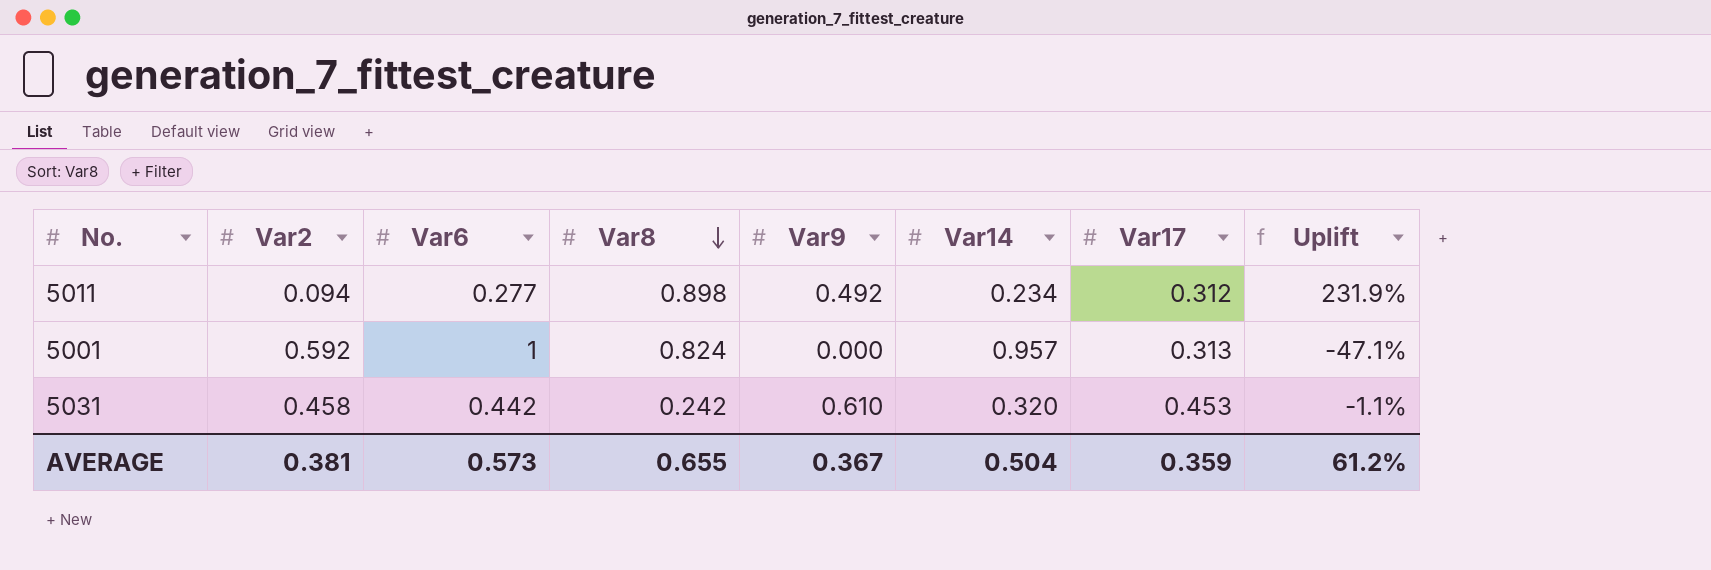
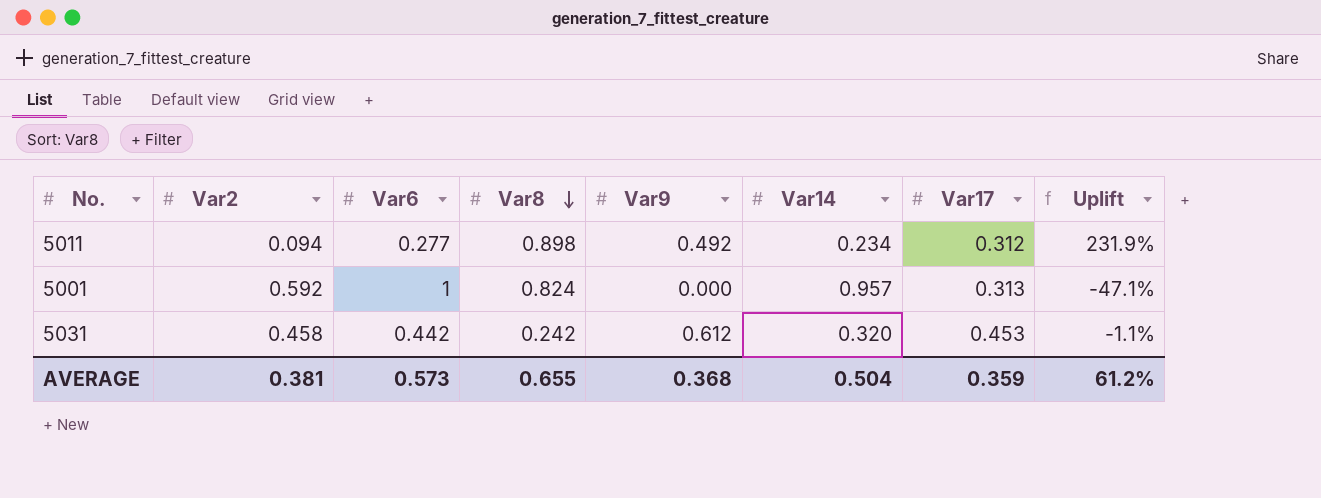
5031 | Var9: 0.610 -> 0.612
AVERAGE | Var9: 0.367 -> 0.368

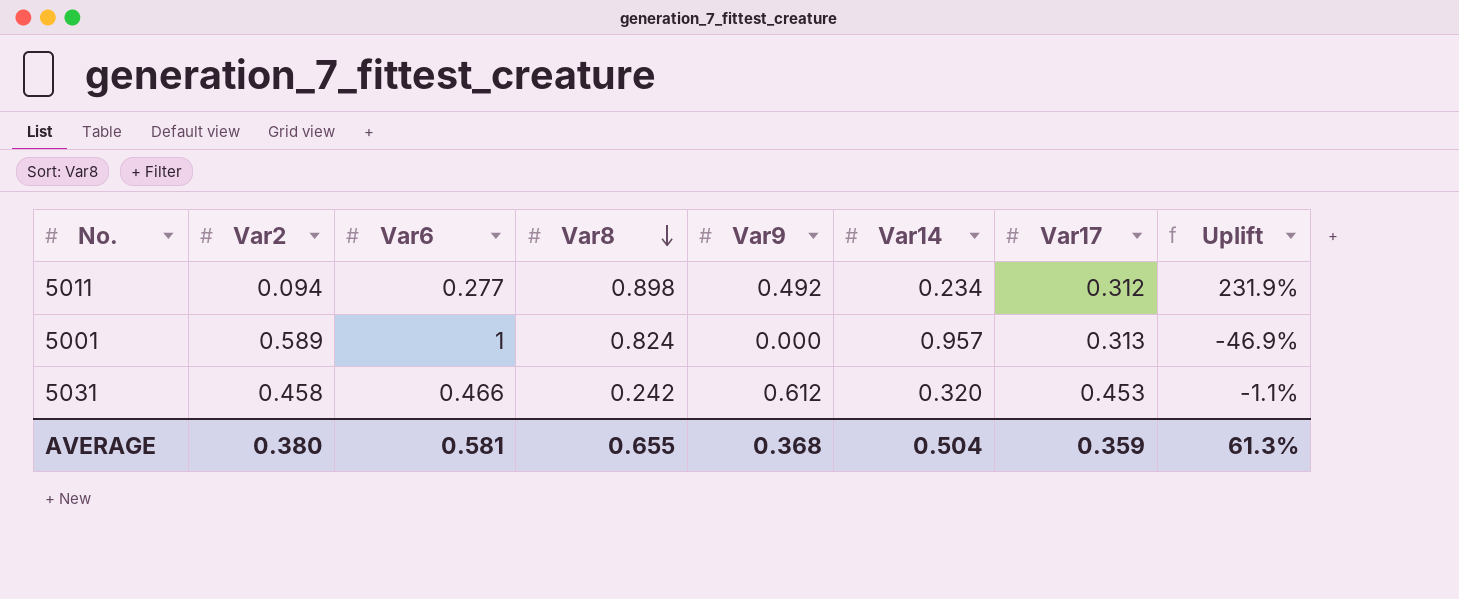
5001 | Var2: 0.592 -> 0.589
5001 | Uplift: -47.1% -> -46.9%
5031 | Var6: 0.442 -> 0.466
AVERAGE | Var2: 0.381 -> 0.380
AVERAGE | Var6: 0.573 -> 0.581
AVERAGE | Uplift: 61.2% -> 61.3%

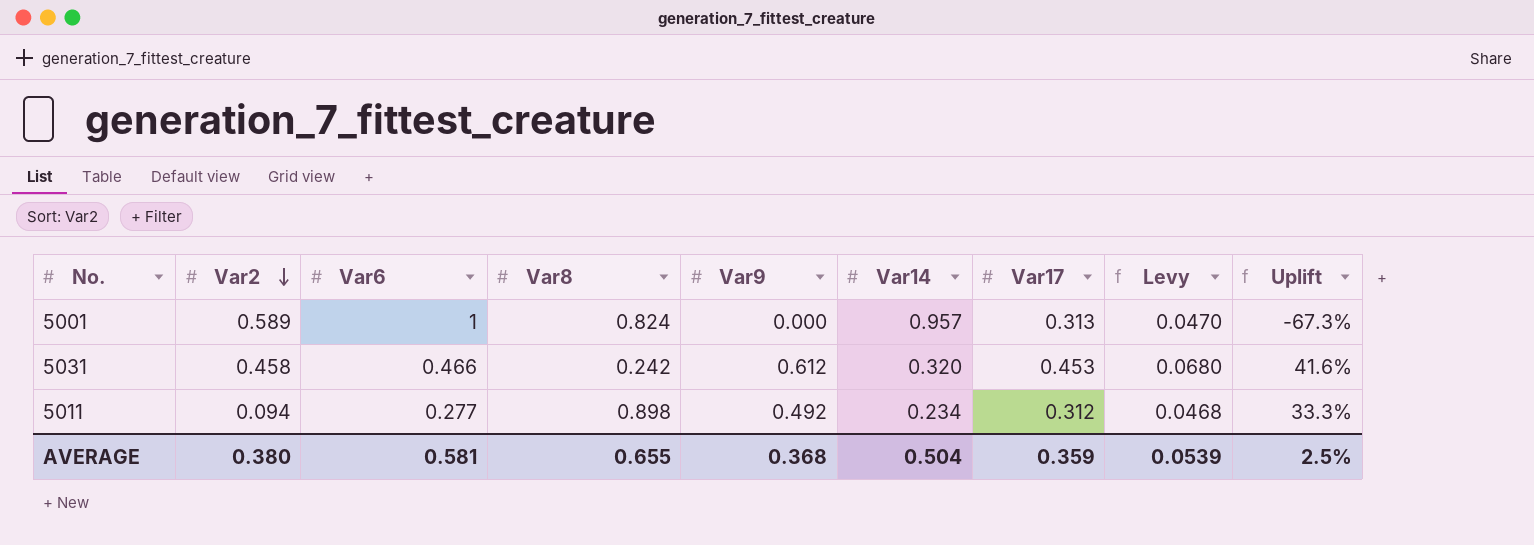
row order: Var8 descending -> Var2 descending
column Levy | formula: none -> [Var17] * 0.15
column Uplift | formula: ([Var17] - [Var2]) / [Var2] -> ([Var17] - [Var14]) / [Var14]
AVERAGE | Uplift: 61.3% -> 2.5%

